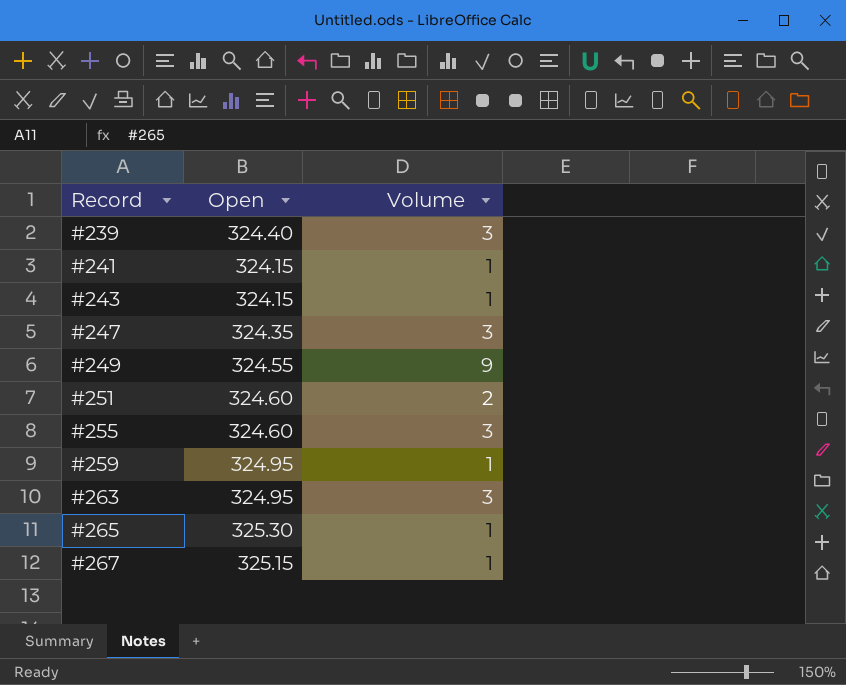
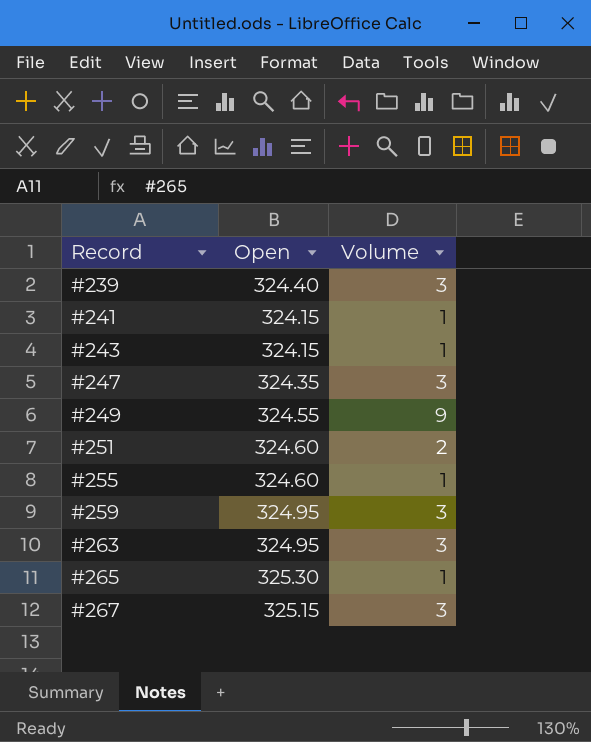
#255 | Volume: 3 -> 1
#259 | Volume: 1 -> 3
#267 | Volume: 1 -> 3

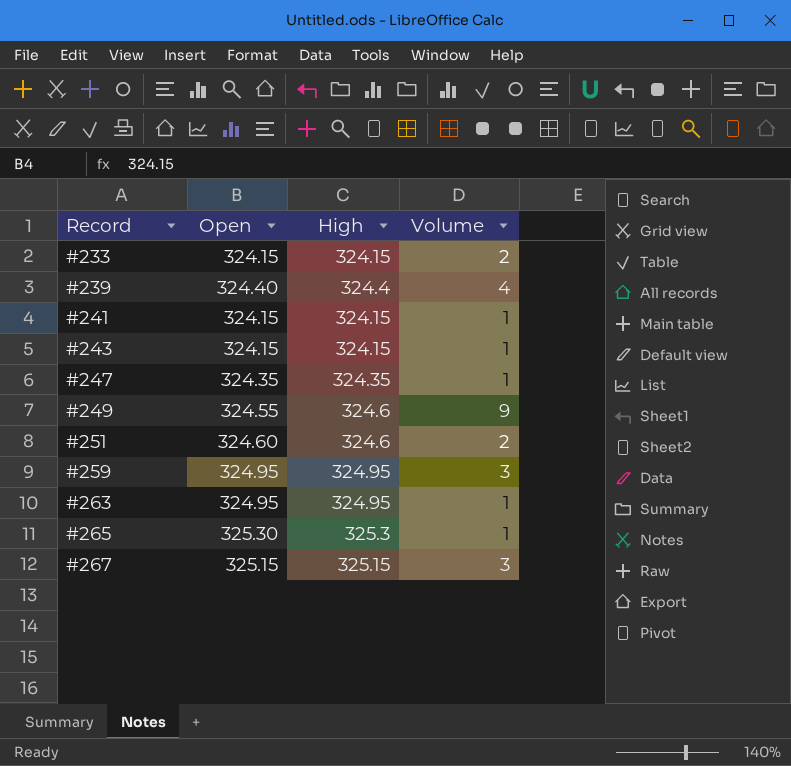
column High | position: none -> 3
row #255: 324.60 | 1 -> none
row #233: none -> 324.15 | 324.15 | 2
#239 | Volume: 3 -> 4
#247 | Volume: 3 -> 1
#263 | Volume: 3 -> 1

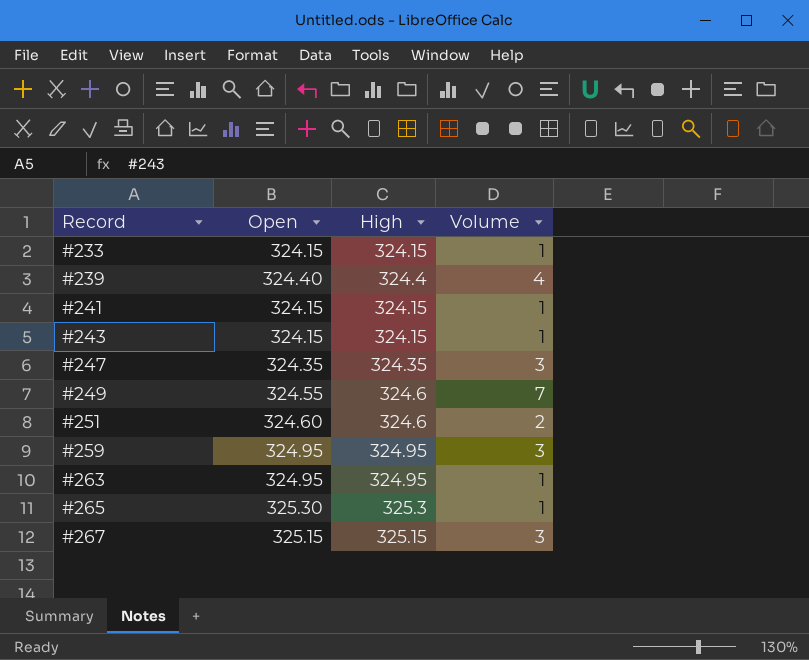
#233 | Volume: 2 -> 1
#247 | Volume: 1 -> 3
#249 | Volume: 9 -> 7

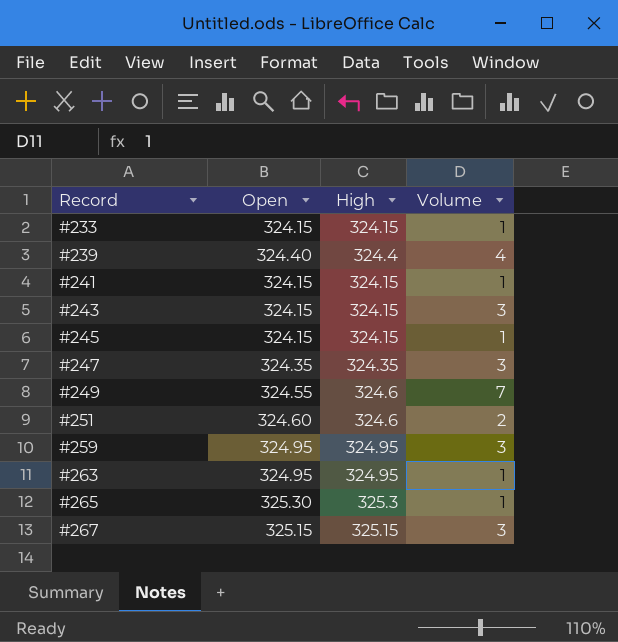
#243 | Volume: 1 -> 3
row #245: none -> 324.15 | 324.15 | 1

